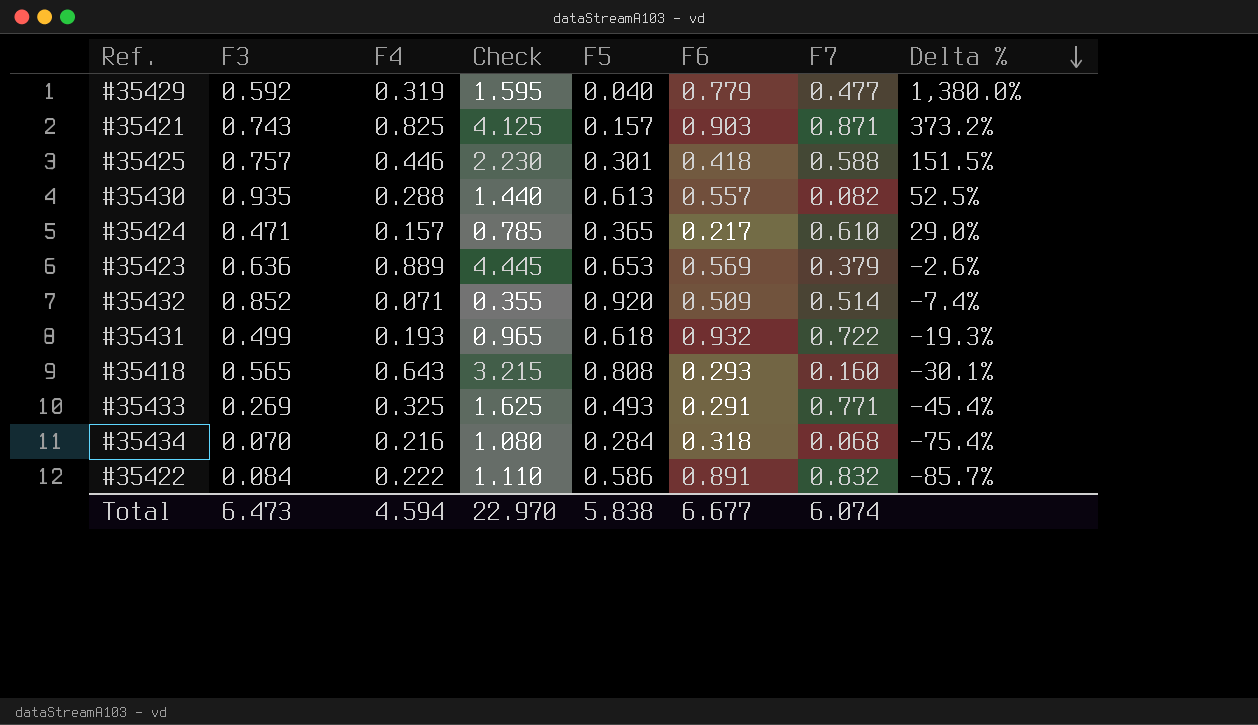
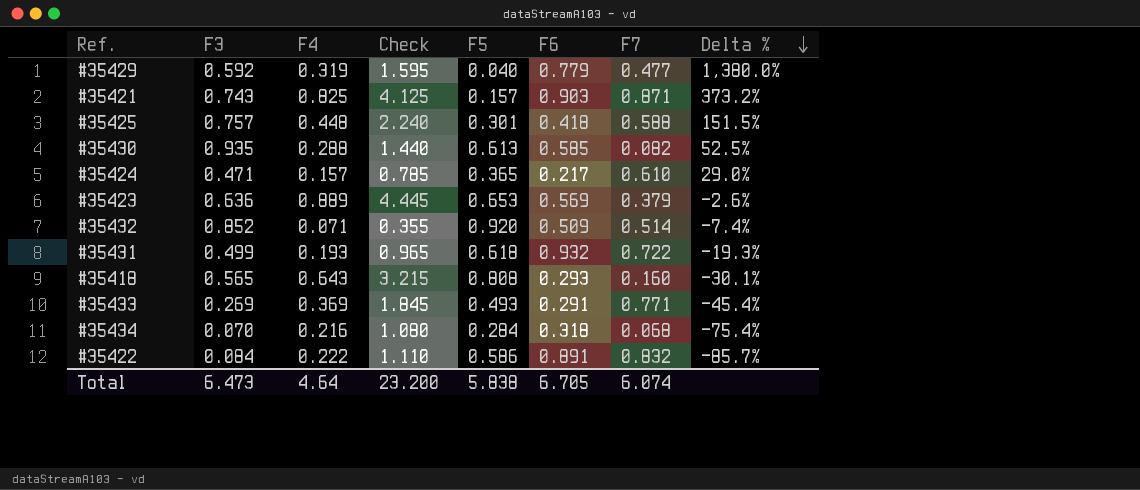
#35425 | F4: 0.446 -> 0.448
#35425 | Check: 2.230 -> 2.240
#35430 | F6: 0.557 -> 0.585
#35433 | F4: 0.325 -> 0.369
#35433 | Check: 1.625 -> 1.845
Total | F4: 4.594 -> 4.64
Total | Check: 22.970 -> 23.200
Total | F6: 6.677 -> 6.705

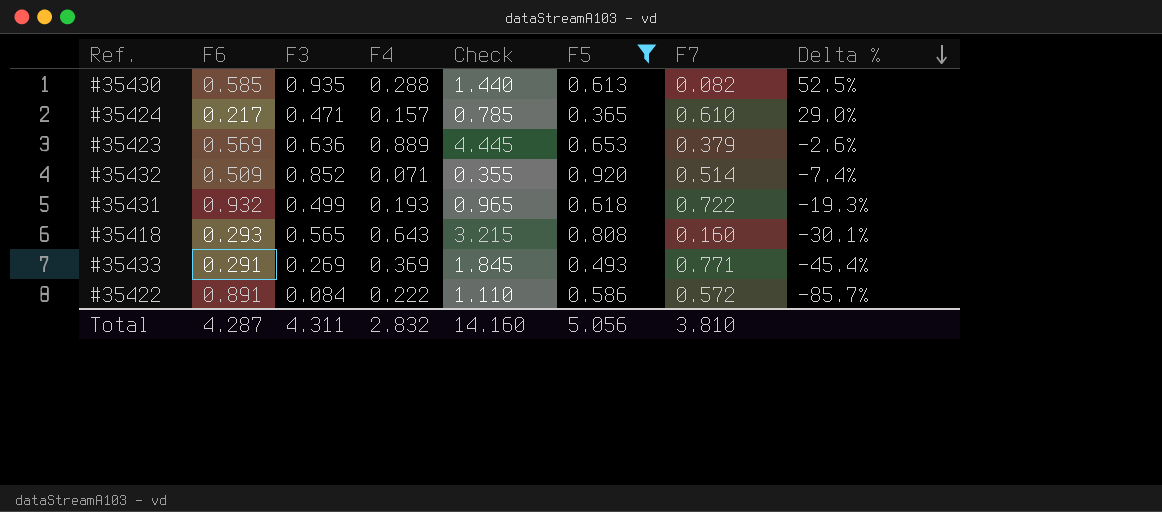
filter: none -> F5 >= 0.365
column F6 | position: 6 -> 2
#35422 | F7: 0.832 -> 0.572
Total | F6: 6.705 -> 4.287
Total | F3: 6.473 -> 4.311
Total | F4: 4.64 -> 2.832
Total | Check: 23.200 -> 14.160
Total | F5: 5.838 -> 5.056
Total | F7: 6.074 -> 3.810

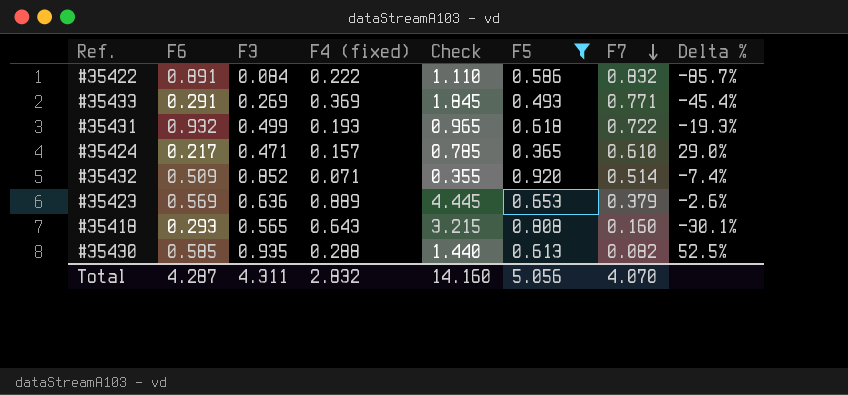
row order: Delta % descending -> F7 descending
column name: F4 -> F4 (fixed)
#35422 | F7: 0.572 -> 0.832
Total | F7: 3.810 -> 4.070

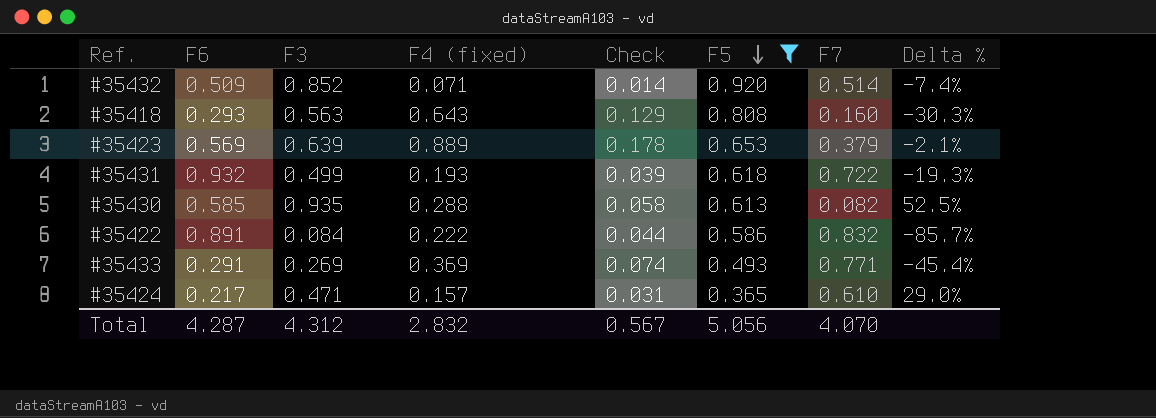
row order: F7 descending -> F5 descending
column Check | formula: [F4 (fixed)] * 5 -> [F4 (fixed)] * 0.2
#35418 | F3: 0.565 -> 0.563
#35418 | Delta %: -30.1% -> -30.3%
#35423 | F3: 0.636 -> 0.639
#35423 | Delta %: -2.6% -> -2.1%
Total | F3: 4.311 -> 4.312
Total | Check: 14.160 -> 0.567

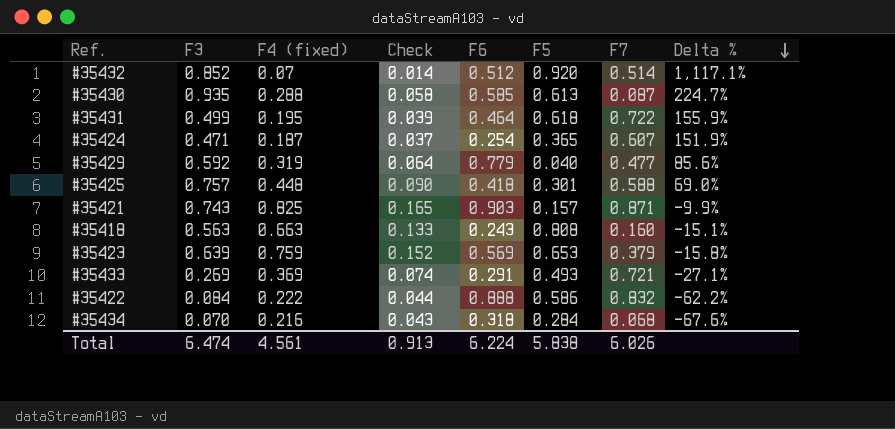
filter: F5 >= 0.365 -> none
row order: F5 descending -> Delta % descending
column F6 | position: 2 -> 5
column Delta % | formula: ([F3] - [F5]) / [F5] -> ([F3] - [F4 (fixed)]) / [F4 (fixed)]
#35432 | F4 (fixed): 0.071 -> 0.07
#35432 | F6: 0.509 -> 0.512
#35430 | F7: 0.082 -> 0.087
#35431 | F4 (fixed): 0.193 -> 0.195
#35431 | F6: 0.932 -> 0.464
#35424 | F4 (fixed): 0.157 -> 0.187
#35424 | Check: 0.031 -> 0.037
#35424 | F6: 0.217 -> 0.254
#35424 | F7: 0.610 -> 0.607
#35418 | F4 (fixed): 0.643 -> 0.663
#35418 | Check: 0.129 -> 0.133
#35418 | F6: 0.293 -> 0.243
#35423 | F4 (fixed): 0.889 -> 0.759
#35423 | Check: 0.178 -> 0.152
#35433 | F7: 0.771 -> 0.721
#35422 | F6: 0.891 -> 0.888
Total | F3: 4.312 -> 6.474
Total | F4 (fixed): 2.832 -> 4.561
Total | Check: 0.567 -> 0.913
Total | F6: 4.287 -> 6.224
Total | F5: 5.056 -> 5.838
Total | F7: 4.070 -> 6.026

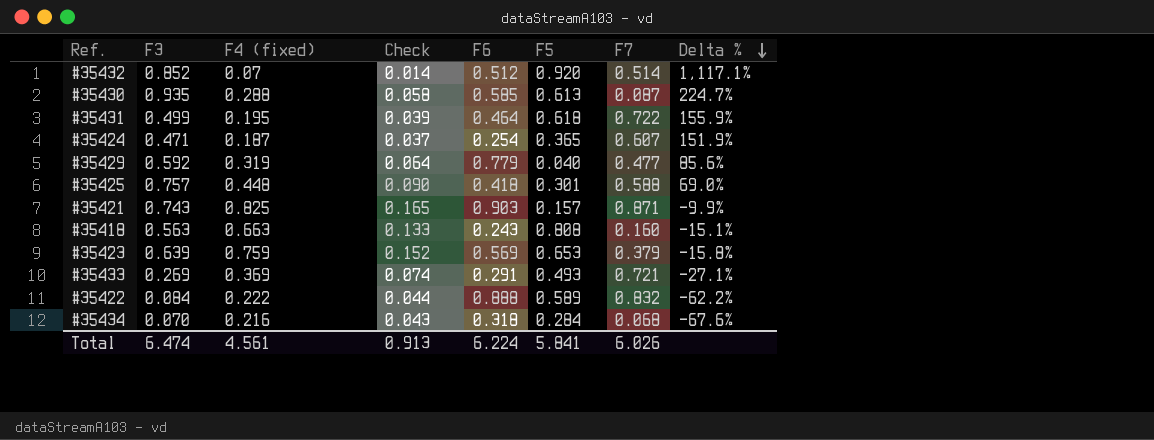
#35422 | F5: 0.586 -> 0.589
Total | F5: 5.838 -> 5.841

